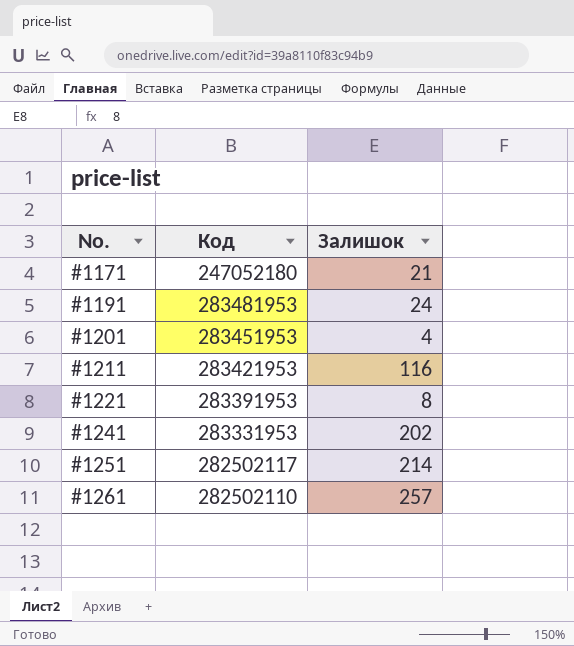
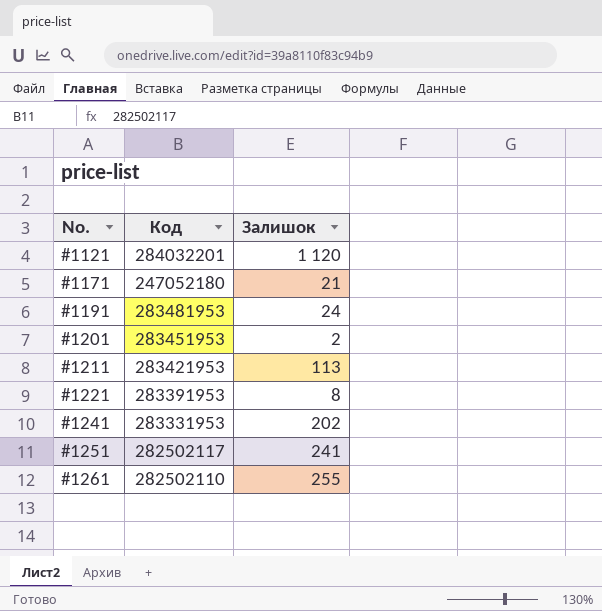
row #1121: none -> 284032201 | 1 120
#1201 | Залишок: 4 -> 2
#1211 | Залишок: 116 -> 113
#1251 | Залишок: 214 -> 241
#1261 | Залишок: 257 -> 255

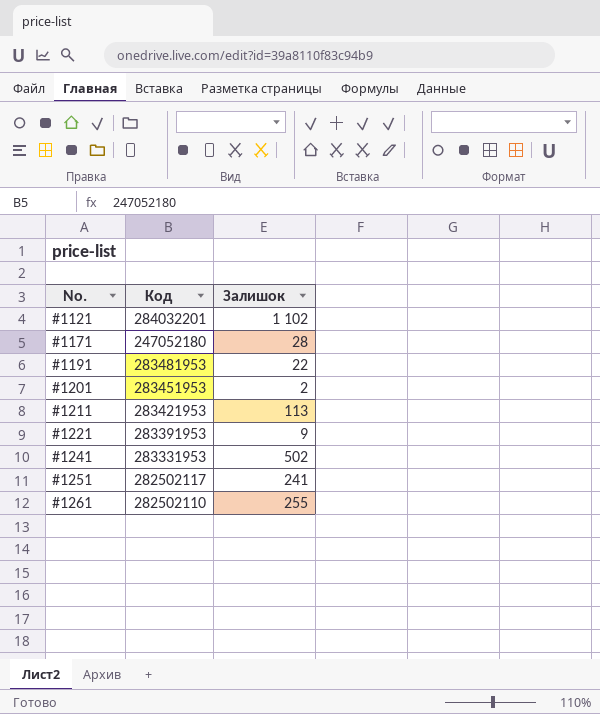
#1121 | Залишок: 1 120 -> 1 102
#1171 | Залишок: 21 -> 28
#1191 | Залишок: 24 -> 22
#1221 | Залишок: 8 -> 9
#1241 | Залишок: 202 -> 502

